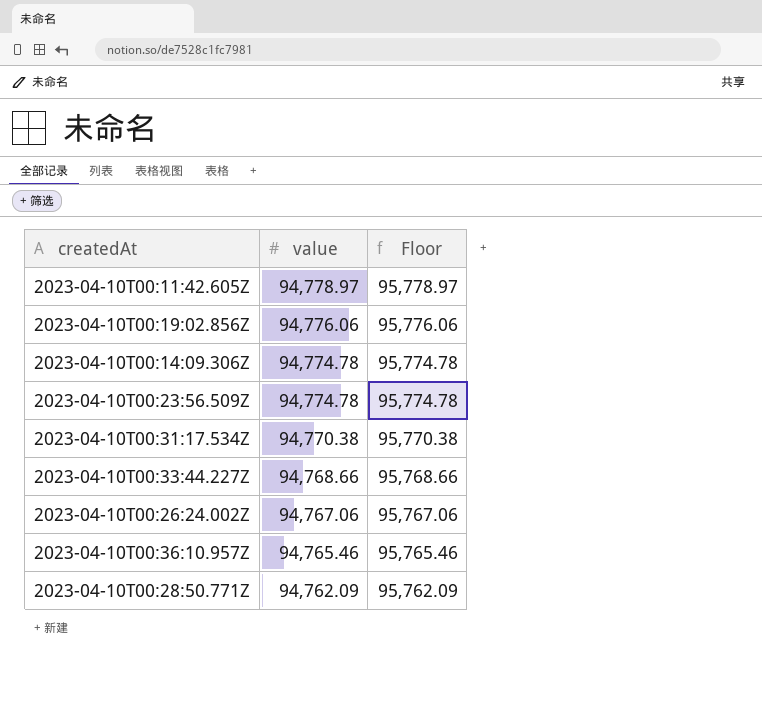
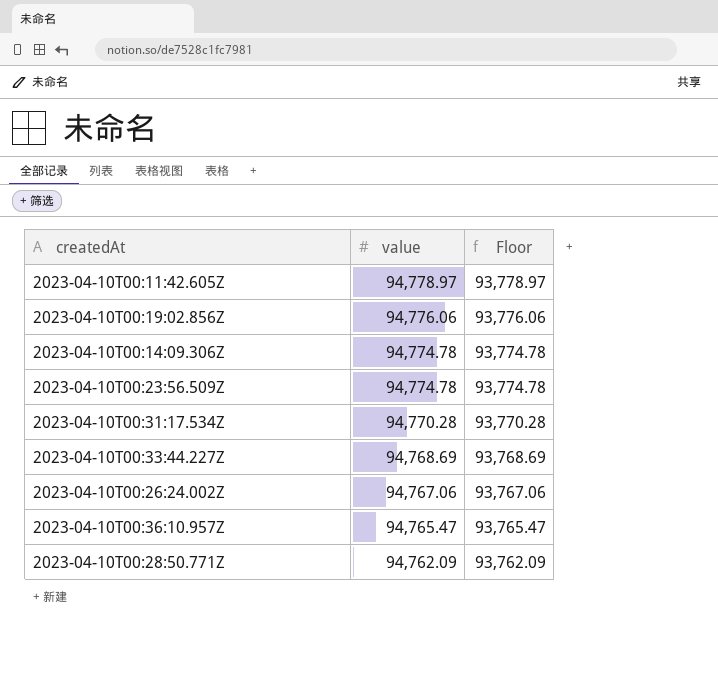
column Floor | formula: [value] + 1000 -> [value] - 1000
2023-04-10T00:31:17.534Z | value: 94,770.38 -> 94,770.28
2023-04-10T00:33:44.227Z | value: 94,768.66 -> 94,768.69
2023-04-10T00:36:10.957Z | value: 94,765.46 -> 94,765.47

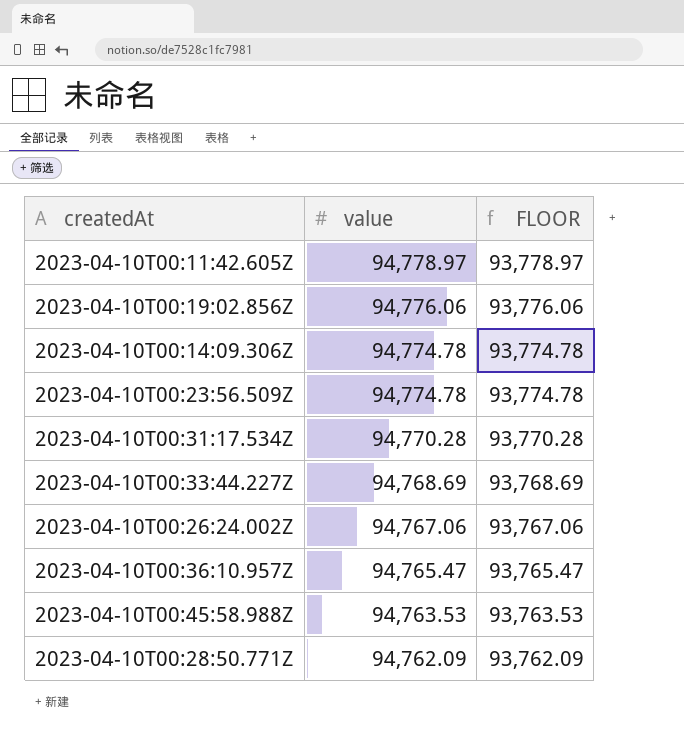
column name: Floor -> FLOOR
row 2023-04-10T00:45:58.988Z: none -> 94,763.53 | 93,763.53

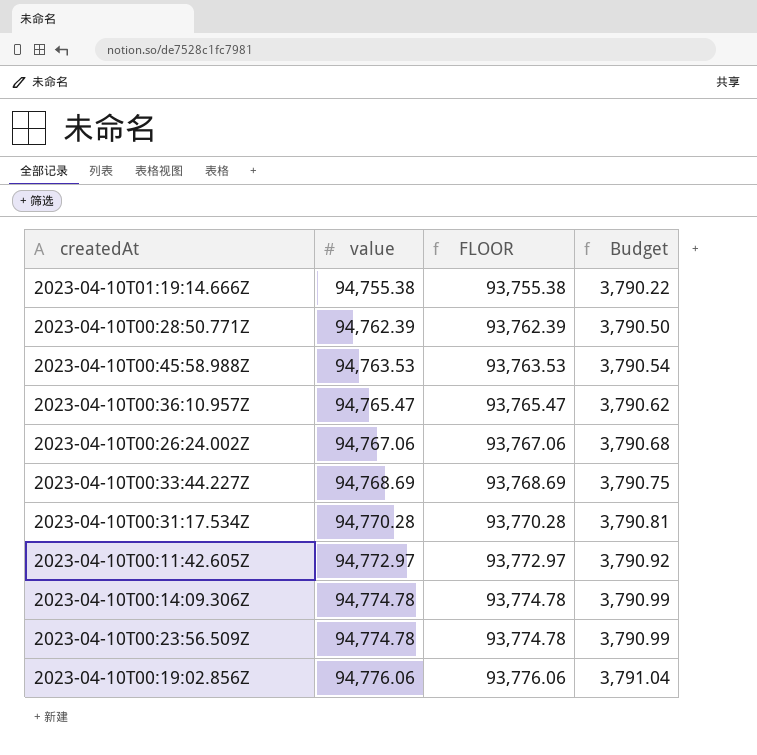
row order: value descending -> value ascending
column Budget | formula: none -> [value] * 0.04
row 2023-04-10T01:19:14.666Z: none -> 94,755.38 | 93,755.38 | 3,790.22
2023-04-10T00:28:50.771Z | value: 94,762.09 -> 94,762.39
2023-04-10T00:28:50.771Z | FLOOR: 93,762.09 -> 93,762.39
2023-04-10T00:11:42.605Z | value: 94,778.97 -> 94,772.97
2023-04-10T00:11:42.605Z | FLOOR: 93,778.97 -> 93,772.97

